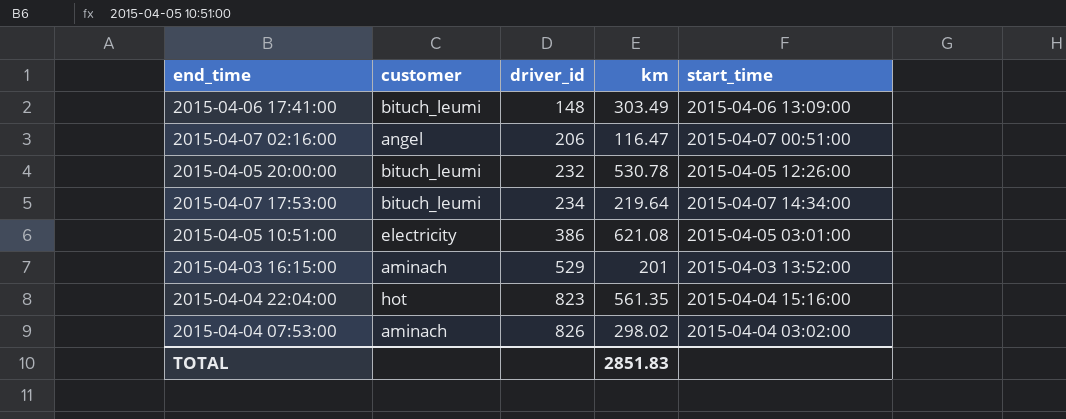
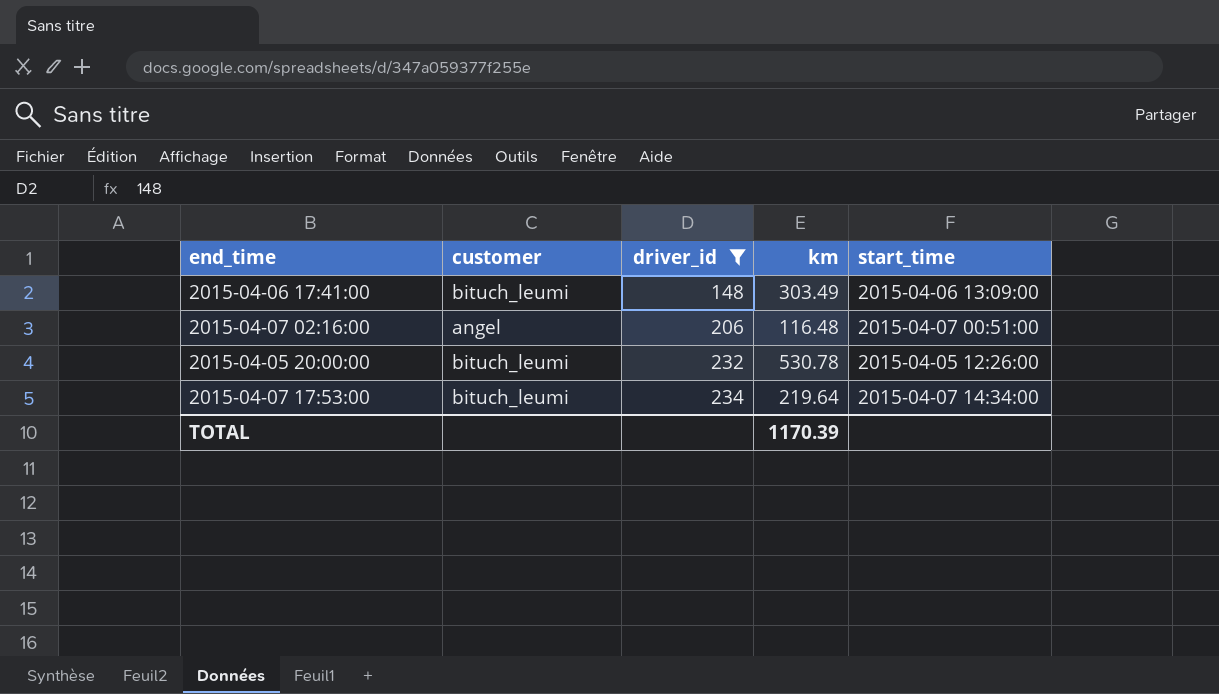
filter: none -> driver_id <= 234
2015-04-07 02:16:00 | km: 116.47 -> 116.48
TOTAL | km: 2851.83 -> 1170.39

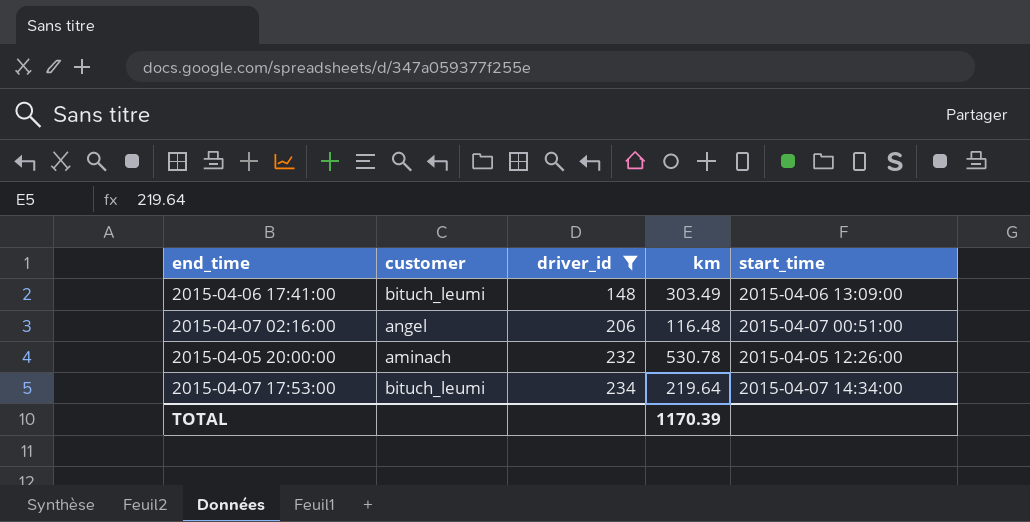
2015-04-05 20:00:00 | customer: bituch_leumi -> aminach

